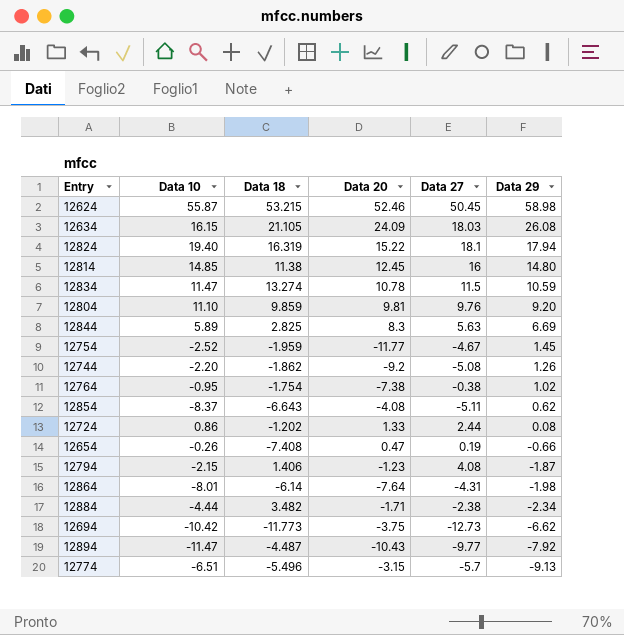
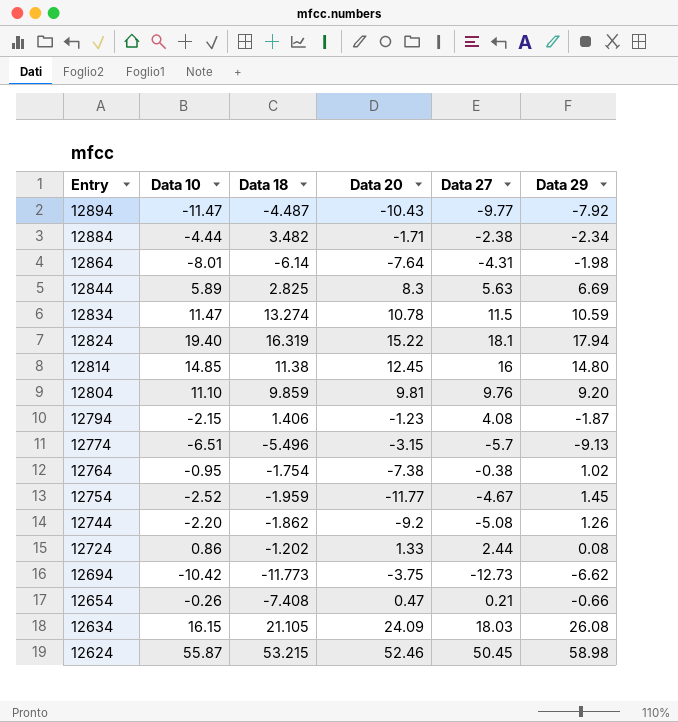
row order: Data 29 descending -> Entry descending
row 12854: -8.37 | -6.643 | -4.08 | -5.11 | 0.62 -> none
12654 | Data 27: 0.19 -> 0.21

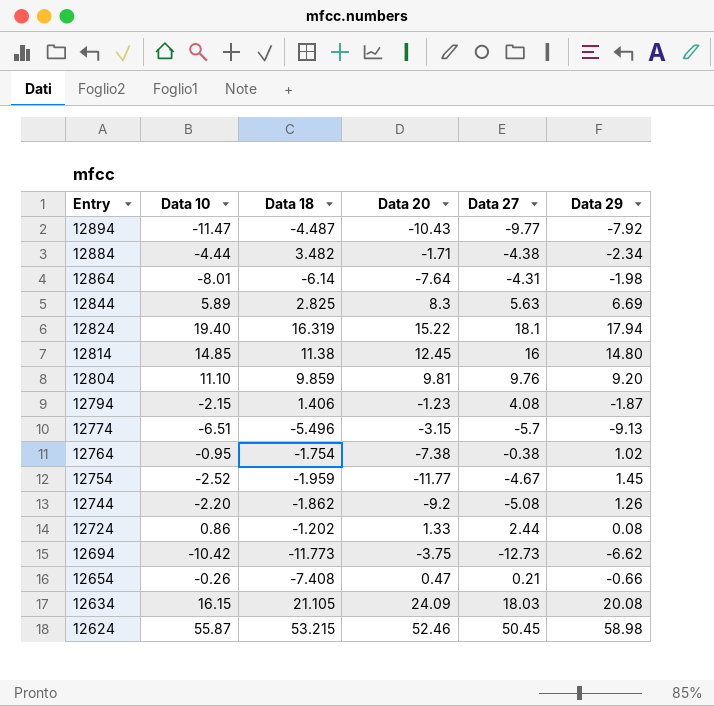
row 12834: 11.47 | 13.274 | 10.78 | 11.5 | 10.59 -> none
12884 | Data 27: -2.38 -> -4.38
12634 | Data 29: 26.08 -> 20.08

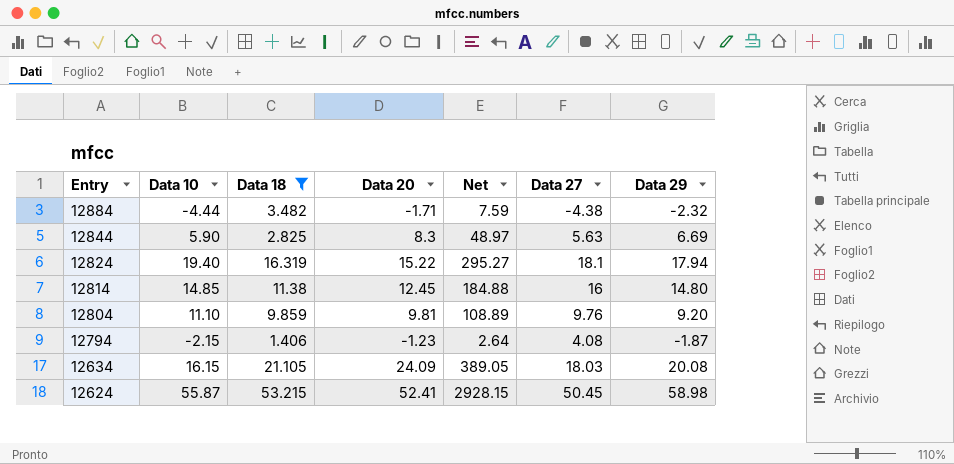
filter: none -> Data 18 >= 1.406
column Net | formula: none -> [Data 10] * [Data 20]
12884 | Data 29: -2.34 -> -2.32
12844 | Data 10: 5.89 -> 5.90
12624 | Data 20: 52.46 -> 52.41

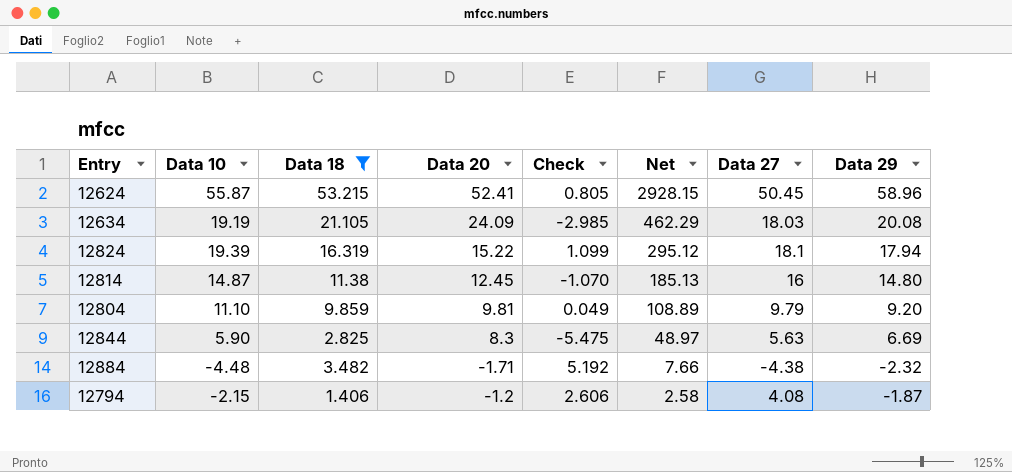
row order: Entry descending -> Net descending
column Check | formula: none -> [Data 18] - [Data 20]
12624 | Data 29: 58.98 -> 58.96
12634 | Data 10: 16.15 -> 19.19
12634 | Net: 389.05 -> 462.29
12824 | Data 10: 19.40 -> 19.39
12824 | Net: 295.27 -> 295.12
12814 | Data 10: 14.85 -> 14.87
12814 | Net: 184.88 -> 185.13
12804 | Data 27: 9.76 -> 9.79
12884 | Data 10: -4.44 -> -4.48
12884 | Net: 7.59 -> 7.66
12794 | Data 20: -1.23 -> -1.2
12794 | Net: 2.64 -> 2.58

